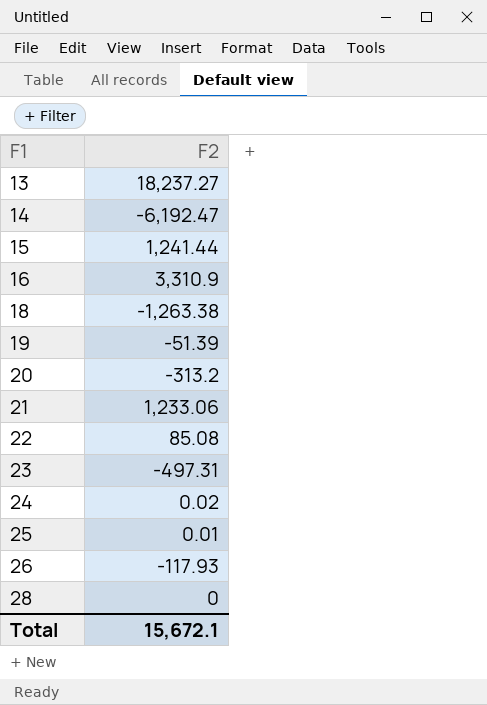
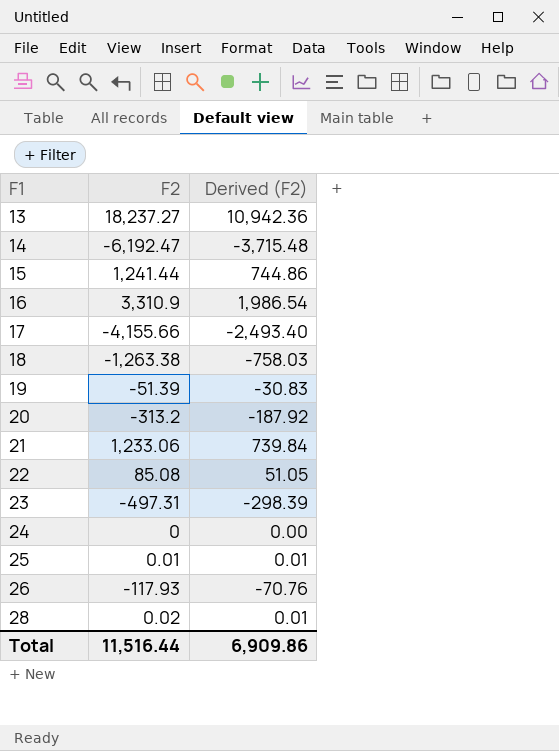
column Derived (F2) | formula: none -> [F2] * 0.6
row 17: none -> -4,155.66 | -2,493.40
24 | F2: 0.02 -> 0
28 | F2: 0 -> 0.02
Total | F2: 15,672.1 -> 11,516.44

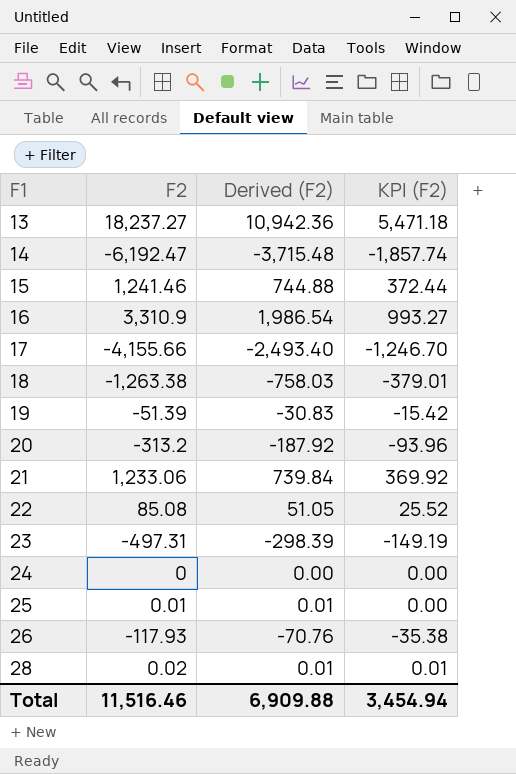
column KPI (F2) | formula: none -> [F2] * 0.3
15 | F2: 1,241.44 -> 1,241.46
15 | Derived (F2): 744.86 -> 744.88
Total | F2: 11,516.44 -> 11,516.46
Total | Derived (F2): 6,909.86 -> 6,909.88

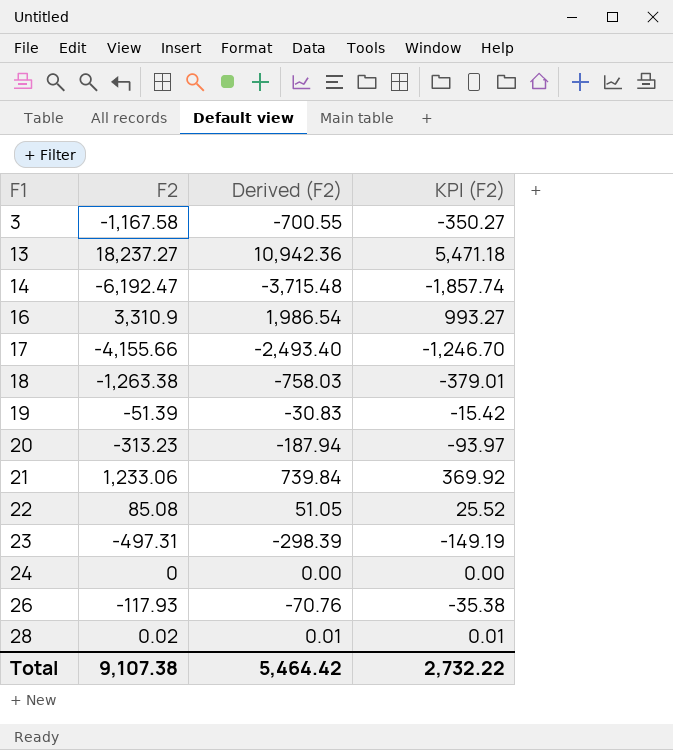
row 15: 1,241.46 | 744.88 | 372.44 -> none
row 25: 0.01 | 0.01 | 0.00 -> none
row 3: none -> -1,167.58 | -700.55 | -350.27
20 | F2: -313.2 -> -313.23
20 | Derived (F2): -187.92 -> -187.94
20 | KPI (F2): -93.96 -> -93.97
Total | F2: 11,516.46 -> 9,107.38
Total | Derived (F2): 6,909.88 -> 5,464.42
Total | KPI (F2): 3,454.94 -> 2,732.22

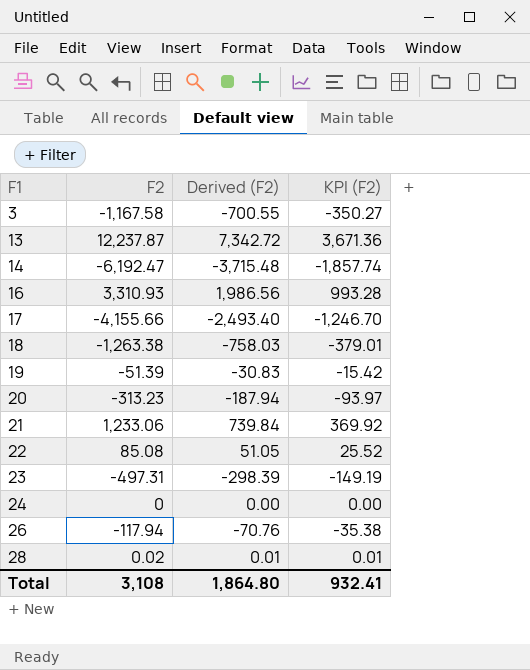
13 | F2: 18,237.27 -> 12,237.87
13 | Derived (F2): 10,942.36 -> 7,342.72
13 | KPI (F2): 5,471.18 -> 3,671.36
16 | F2: 3,310.9 -> 3,310.93
16 | Derived (F2): 1,986.54 -> 1,986.56
16 | KPI (F2): 993.27 -> 993.28
26 | F2: -117.93 -> -117.94
Total | F2: 9,107.38 -> 3,108
Total | Derived (F2): 5,464.42 -> 1,864.80
Total | KPI (F2): 2,732.22 -> 932.41

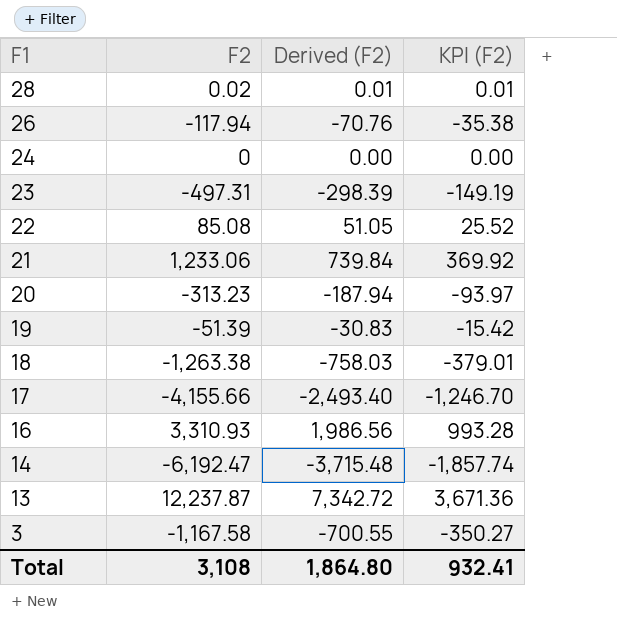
row order: F1 ascending -> F1 descending

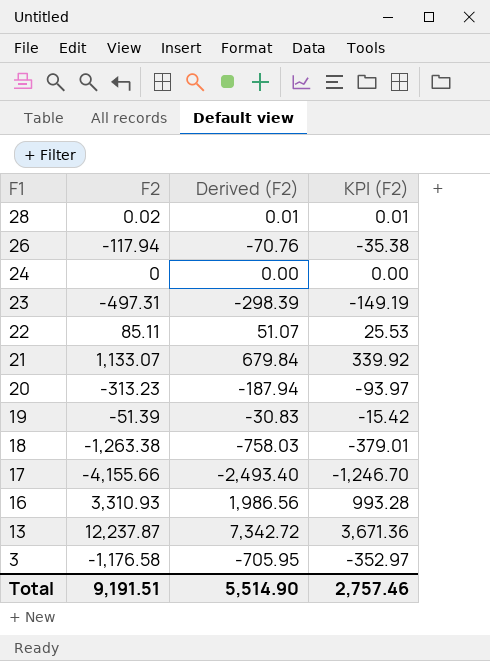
row 14: -6,192.47 | -3,715.48 | -1,857.74 -> none
22 | F2: 85.08 -> 85.11
22 | Derived (F2): 51.05 -> 51.07
22 | KPI (F2): 25.52 -> 25.53
21 | F2: 1,233.06 -> 1,133.07
21 | Derived (F2): 739.84 -> 679.84
21 | KPI (F2): 369.92 -> 339.92
3 | F2: -1,167.58 -> -1,176.58
3 | Derived (F2): -700.55 -> -705.95
3 | KPI (F2): -350.27 -> -352.97
Total | F2: 3,108 -> 9,191.51
Total | Derived (F2): 1,864.80 -> 5,514.90
Total | KPI (F2): 932.41 -> 2,757.46

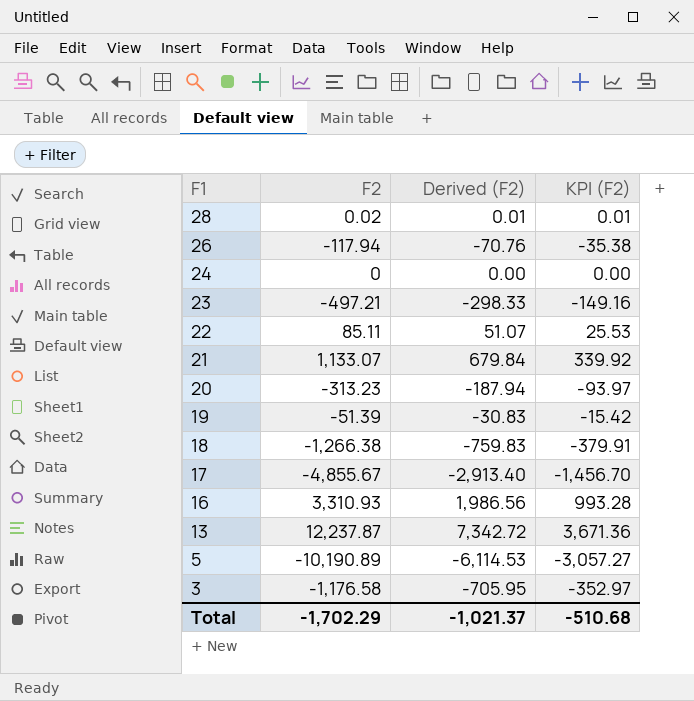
23 | F2: -497.31 -> -497.21
23 | Derived (F2): -298.39 -> -298.33
23 | KPI (F2): -149.19 -> -149.16
18 | F2: -1,263.38 -> -1,266.38
18 | Derived (F2): -758.03 -> -759.83
18 | KPI (F2): -379.01 -> -379.91
17 | F2: -4,155.66 -> -4,855.67
17 | Derived (F2): -2,493.40 -> -2,913.40
17 | KPI (F2): -1,246.70 -> -1,456.70
row 5: none -> -10,190.89 | -6,114.53 | -3,057.27
Total | F2: 9,191.51 -> -1,702.29
Total | Derived (F2): 5,514.90 -> -1,021.37
Total | KPI (F2): 2,757.46 -> -510.68

